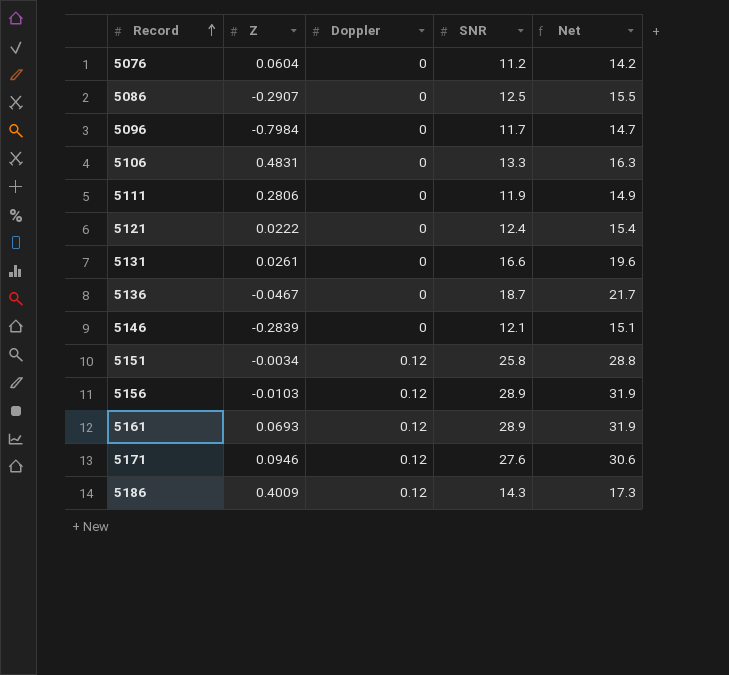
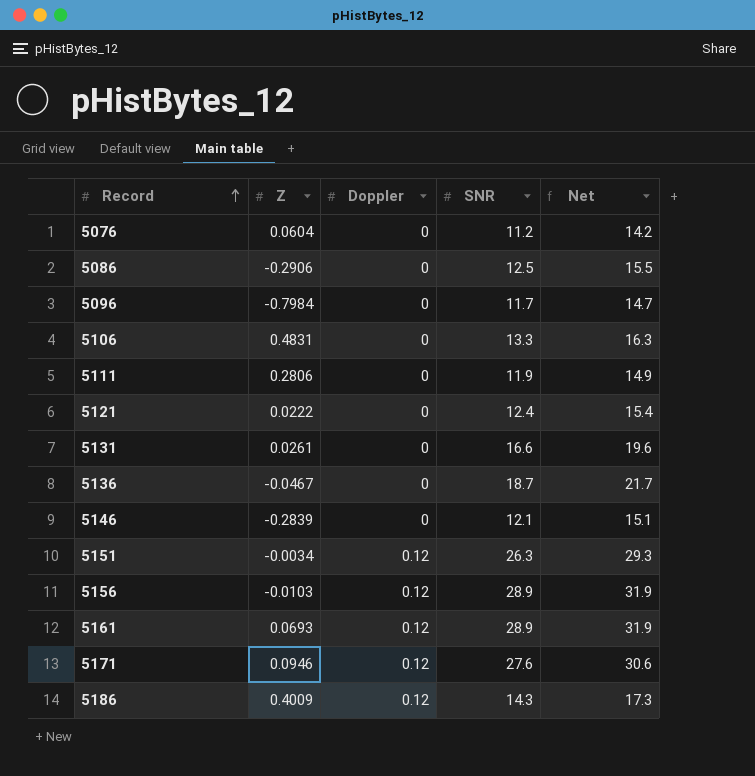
5086 | Z: -0.2907 -> -0.2906
5151 | SNR: 25.8 -> 26.3
5151 | Net: 28.8 -> 29.3

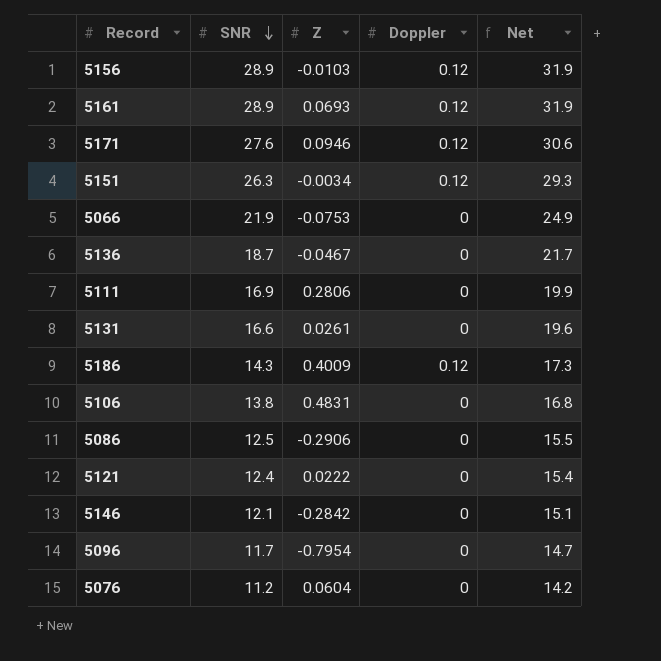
row order: Record ascending -> SNR descending
column SNR | position: 4 -> 2
row 5066: none -> 21.9 | -0.0753 | 0 | 24.9
5111 | SNR: 11.9 -> 16.9
5111 | Net: 14.9 -> 19.9
5106 | SNR: 13.3 -> 13.8
5106 | Net: 16.3 -> 16.8
5146 | Z: -0.2839 -> -0.2842
5096 | Z: -0.7984 -> -0.7954

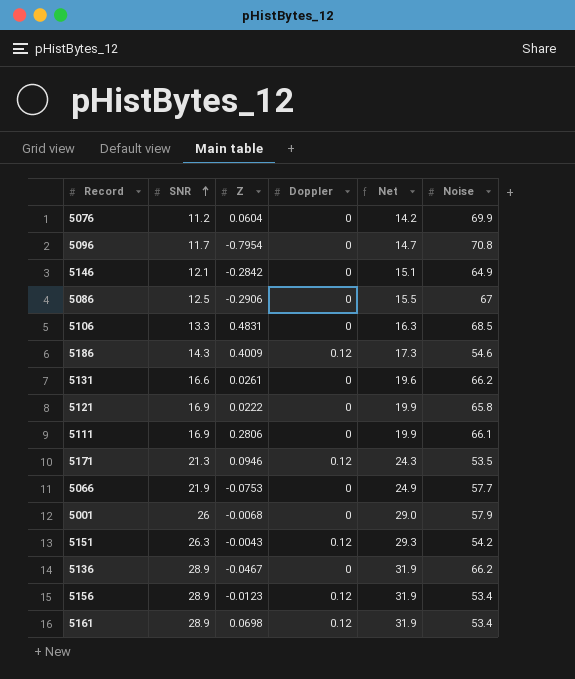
row order: SNR descending -> SNR ascending
column Noise | position: none -> 6
5106 | SNR: 13.8 -> 13.3
5106 | Net: 16.8 -> 16.3
5121 | SNR: 12.4 -> 16.9
5121 | Net: 15.4 -> 19.9
5171 | SNR: 27.6 -> 21.3
5171 | Net: 30.6 -> 24.3
row 5001: none -> 26 | -0.0068 | 0 | 29.0 | 57.9
5151 | Z: -0.0034 -> -0.0043
5136 | SNR: 18.7 -> 28.9
5136 | Net: 21.7 -> 31.9
5156 | Z: -0.0103 -> -0.0123
5161 | Z: 0.0693 -> 0.0698

